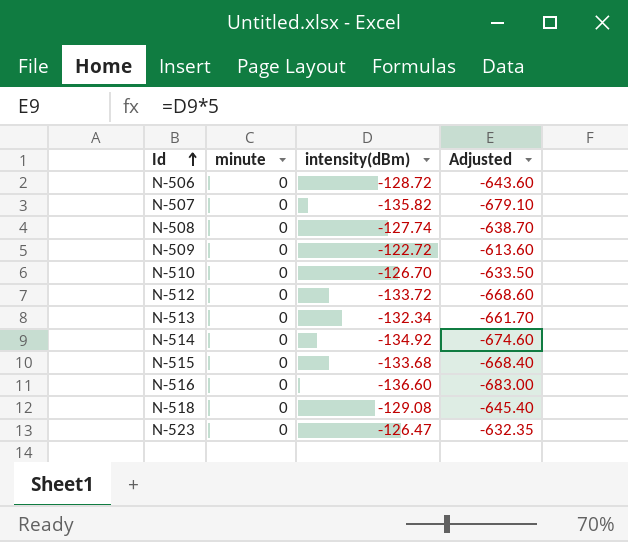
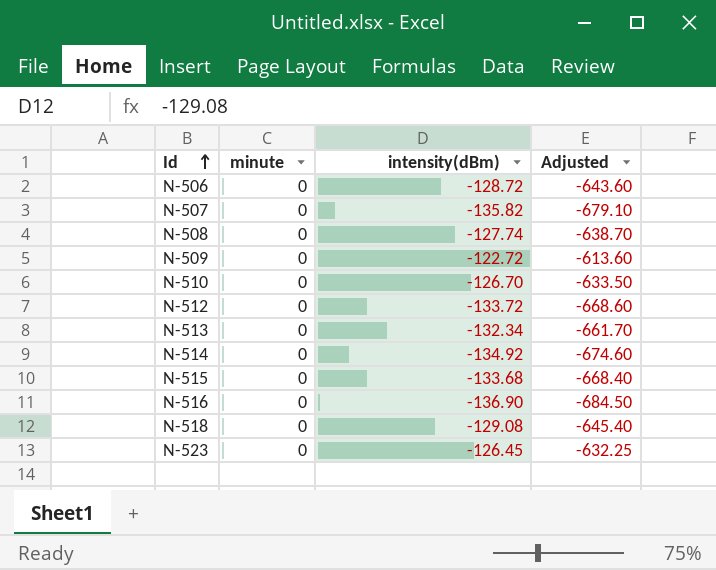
N-516 | intensity(dBm): -136.60 -> -136.90
N-516 | Adjusted: -683.00 -> -684.50
N-523 | intensity(dBm): -126.47 -> -126.45
N-523 | Adjusted: -632.35 -> -632.25

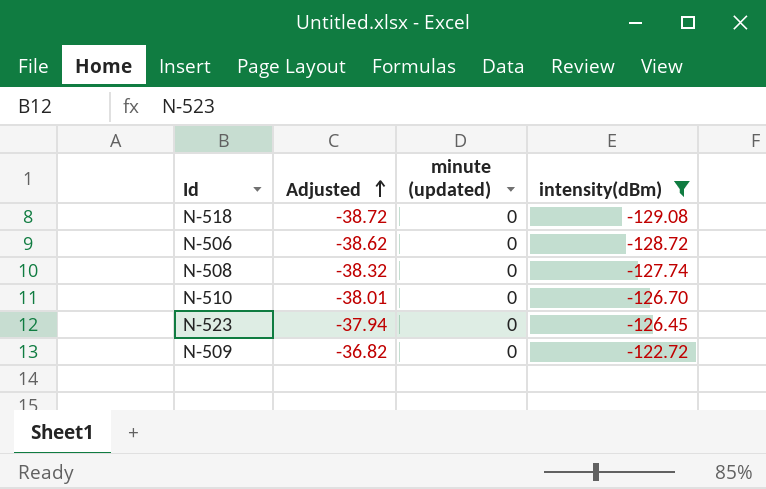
filter: none -> intensity(dBm) >= -129.08
row order: Id ascending -> Adjusted ascending
column Adjusted | formula: [intensity(dBm)] * 5 -> [intensity(dBm)] * 0.3
column Adjusted | position: 4 -> 2
column name: minute -> minute (updated)

